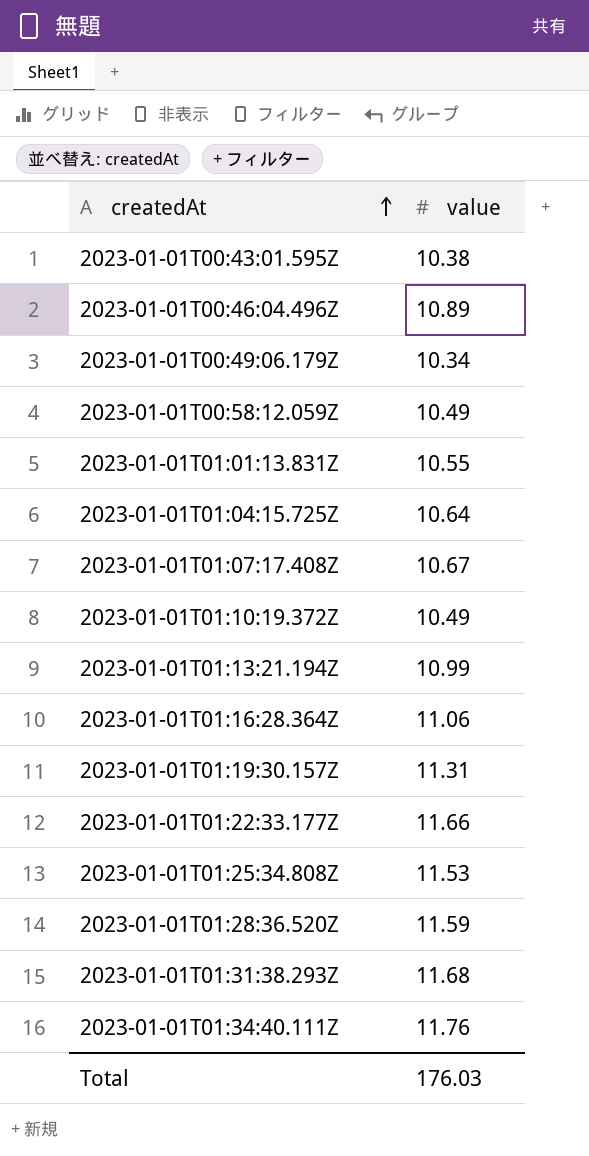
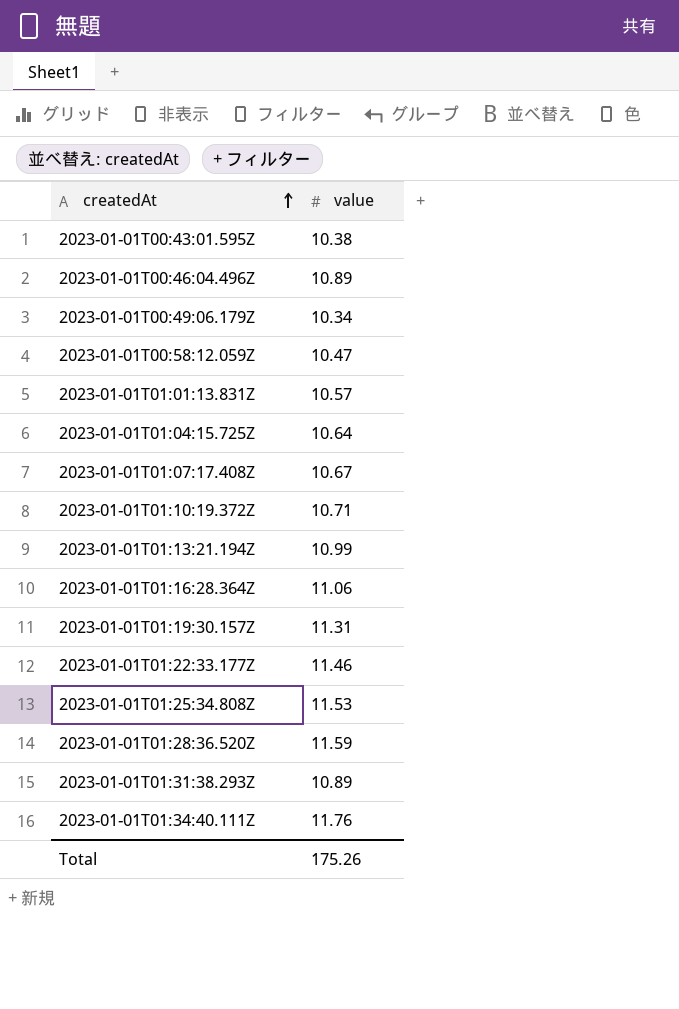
2023-01-01T00:58:12.059Z | value: 10.49 -> 10.47
2023-01-01T01:01:13.831Z | value: 10.55 -> 10.57
2023-01-01T01:10:19.372Z | value: 10.49 -> 10.71
2023-01-01T01:22:33.177Z | value: 11.66 -> 11.46
2023-01-01T01:31:38.293Z | value: 11.68 -> 10.89
Total | value: 176.03 -> 175.26

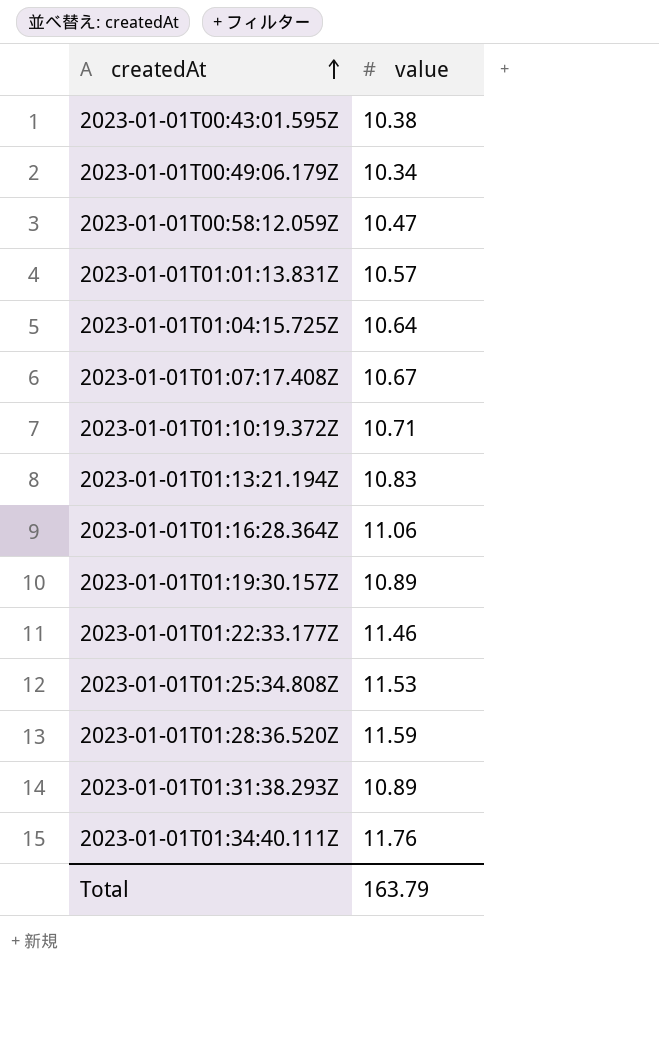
row 2023-01-01T00:46:04.496Z: 10.89 -> none
2023-01-01T01:13:21.194Z | value: 10.99 -> 10.83
2023-01-01T01:19:30.157Z | value: 11.31 -> 10.89
Total | value: 175.26 -> 163.79

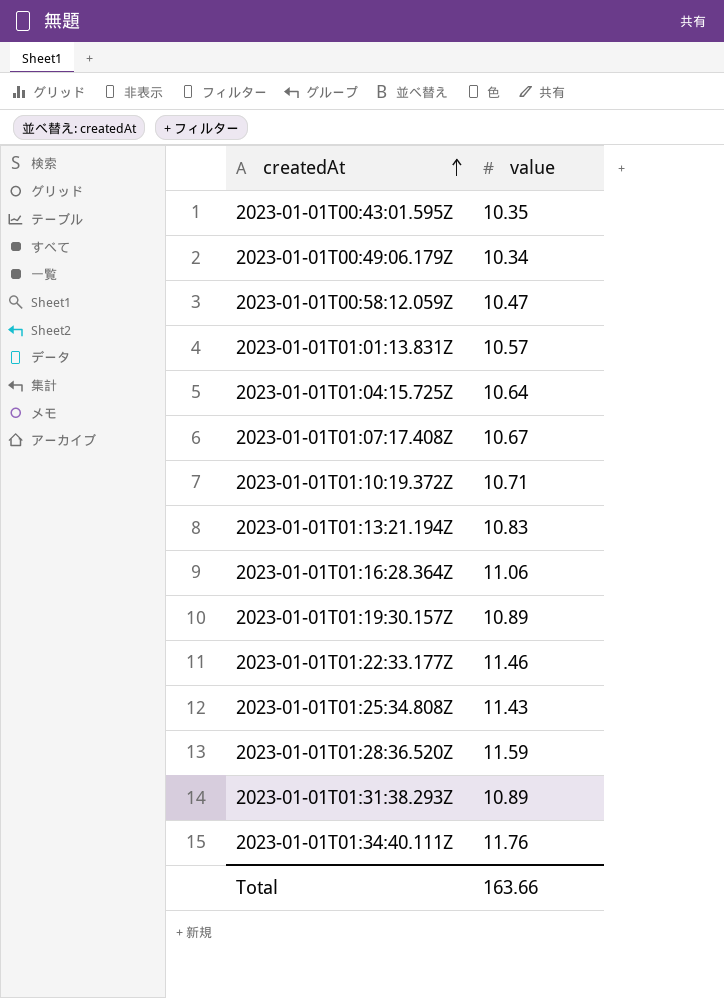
2023-01-01T00:43:01.595Z | value: 10.38 -> 10.35
2023-01-01T01:25:34.808Z | value: 11.53 -> 11.43
Total | value: 163.79 -> 163.66

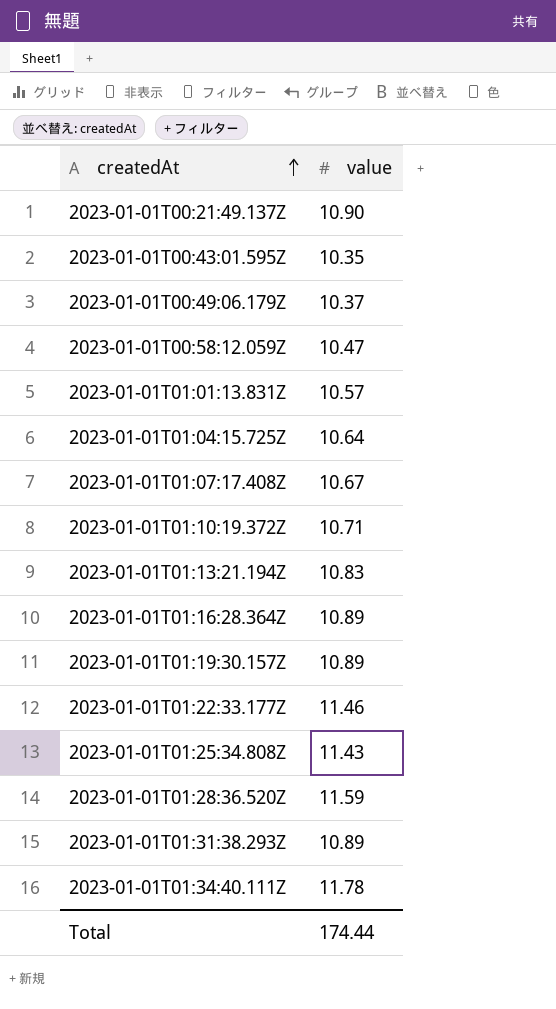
row 2023-01-01T00:21:49.137Z: none -> 10.90
2023-01-01T00:49:06.179Z | value: 10.34 -> 10.37
2023-01-01T01:16:28.364Z | value: 11.06 -> 10.89
2023-01-01T01:34:40.111Z | value: 11.76 -> 11.78
Total | value: 163.66 -> 174.44

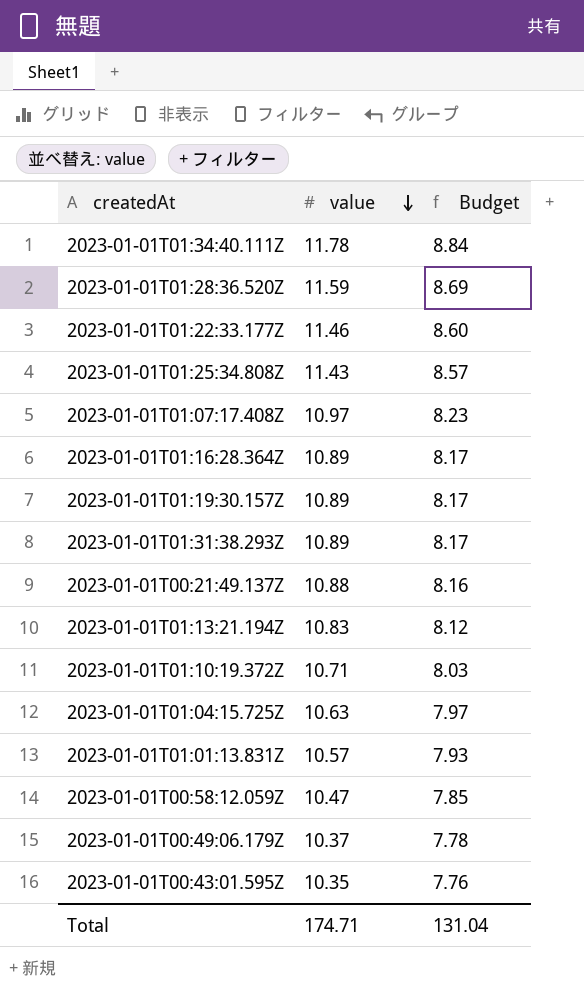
row order: createdAt ascending -> value descending
column Budget | formula: none -> [value] * 0.75
2023-01-01T01:07:17.408Z | value: 10.67 -> 10.97
2023-01-01T00:21:49.137Z | value: 10.90 -> 10.88
2023-01-01T01:04:15.725Z | value: 10.64 -> 10.63
Total | value: 174.44 -> 174.71

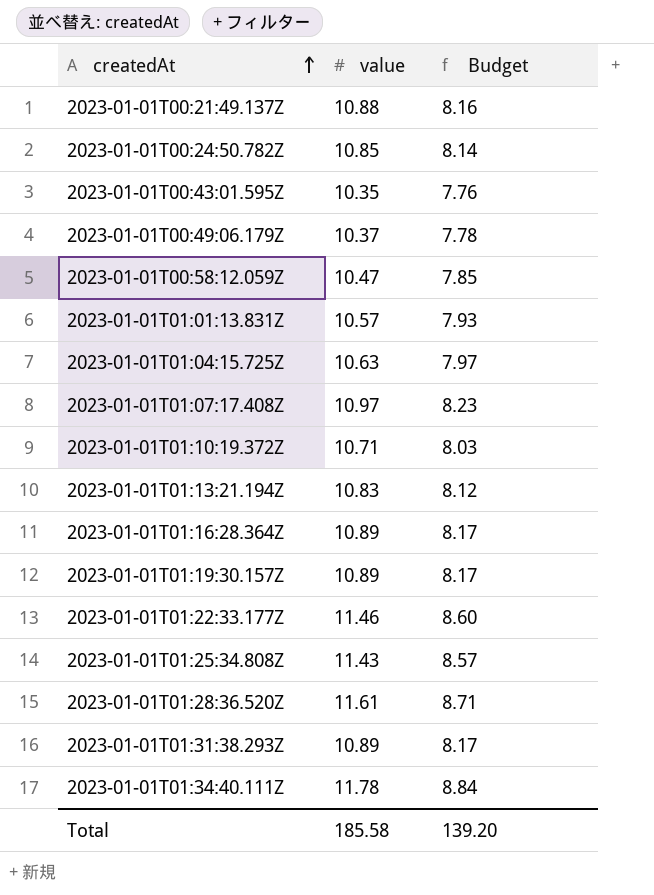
row order: value descending -> createdAt ascending
row 2023-01-01T00:24:50.782Z: none -> 10.85 | 8.14
2023-01-01T01:28:36.520Z | value: 11.59 -> 11.61
2023-01-01T01:28:36.520Z | Budget: 8.69 -> 8.71
Total | value: 174.71 -> 185.58
Total | Budget: 131.04 -> 139.20

